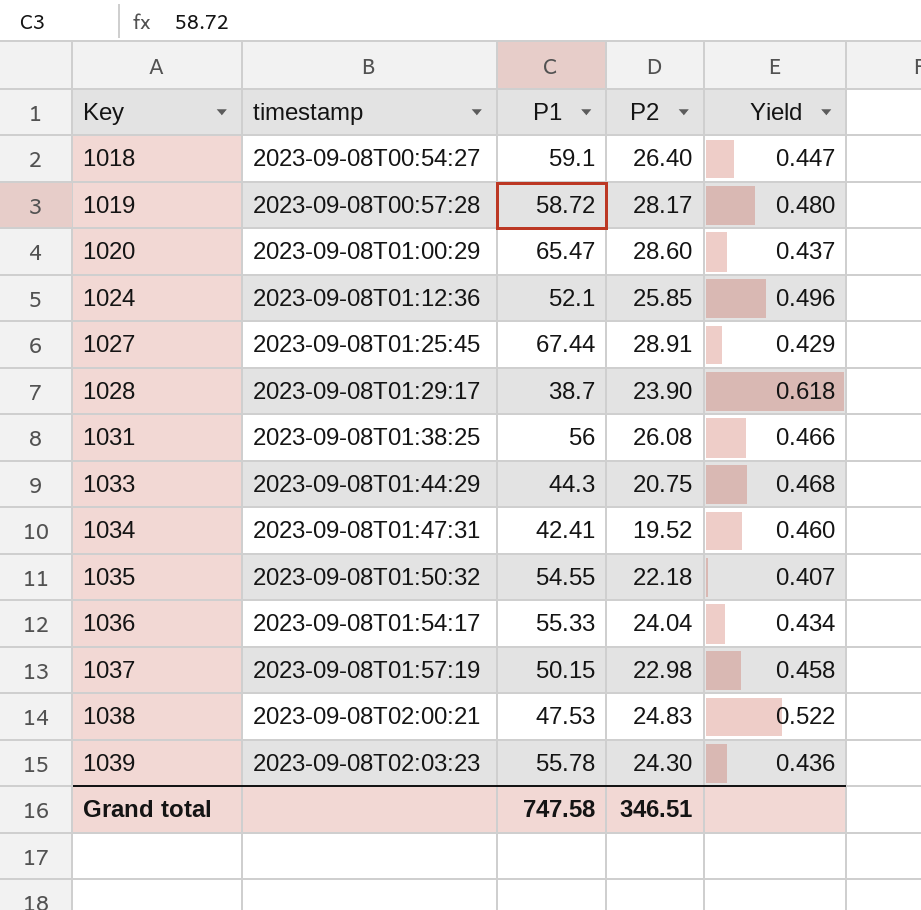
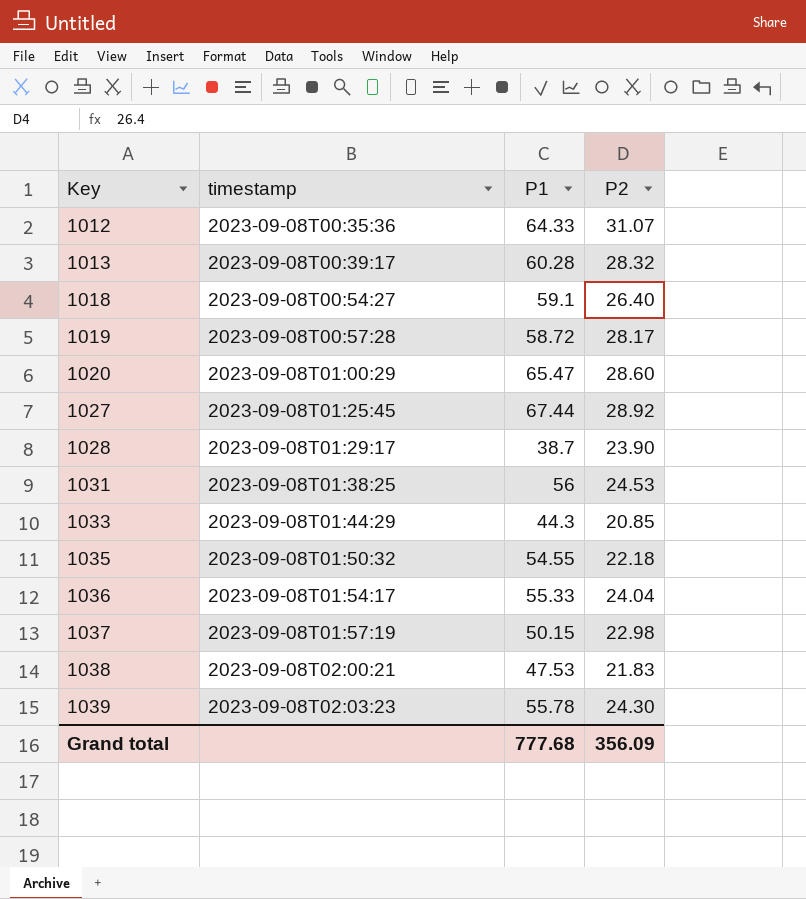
column Yield | formula: [P2] / [P1] -> none
row 1024: 2023-09-08T01:12:36 | 52.1 | 25.85 | 0.496 -> none
row 1034: 2023-09-08T01:47:31 | 42.41 | 19.52 | 0.460 -> none
row 1012: none -> 2023-09-08T00:35:36 | 64.33 | 31.07
row 1013: none -> 2023-09-08T00:39:17 | 60.28 | 28.32
1027 | P2: 28.91 -> 28.92
1031 | P2: 26.08 -> 24.53
1033 | P2: 20.75 -> 20.85
1038 | P2: 24.83 -> 21.83
Grand total | P1: 747.58 -> 777.68
Grand total | P2: 346.51 -> 356.09

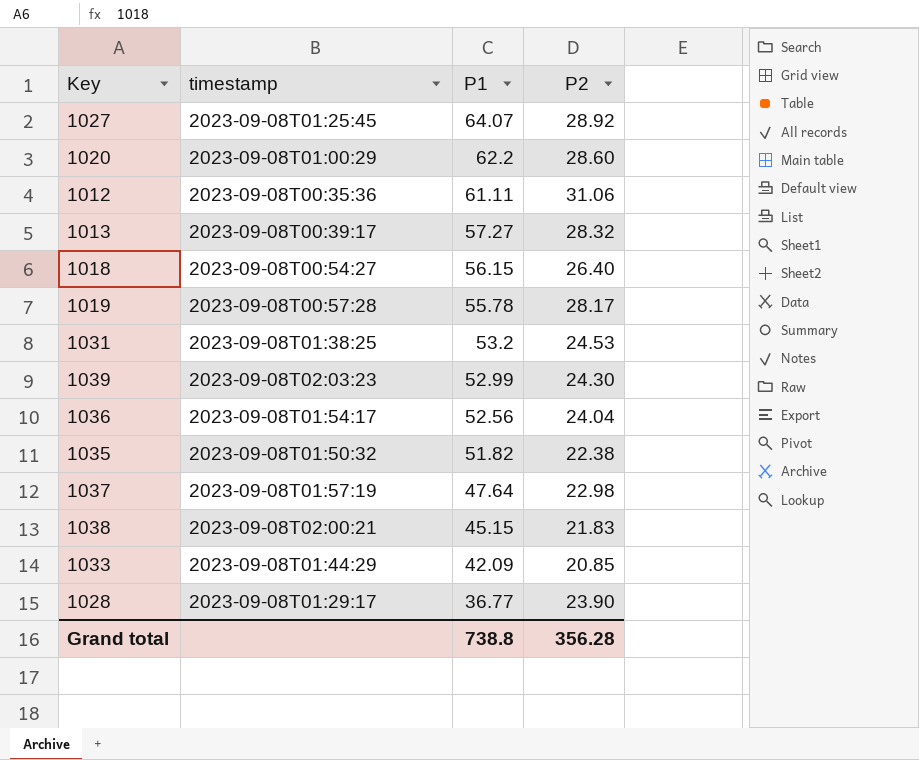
row order: Key ascending -> P1 descending
1027 | P1: 67.44 -> 64.07
1020 | P1: 65.47 -> 62.2
1012 | P1: 64.33 -> 61.11
1012 | P2: 31.07 -> 31.06
1013 | P1: 60.28 -> 57.27
1018 | P1: 59.1 -> 56.15
1019 | P1: 58.72 -> 55.78
1031 | P1: 56 -> 53.2
1039 | P1: 55.78 -> 52.99
1036 | P1: 55.33 -> 52.56
1035 | P1: 54.55 -> 51.82
1035 | P2: 22.18 -> 22.38
1037 | P1: 50.15 -> 47.64
1038 | P1: 47.53 -> 45.15
1033 | P1: 44.3 -> 42.09
1028 | P1: 38.7 -> 36.77
Grand total | P1: 777.68 -> 738.8
Grand total | P2: 356.09 -> 356.28

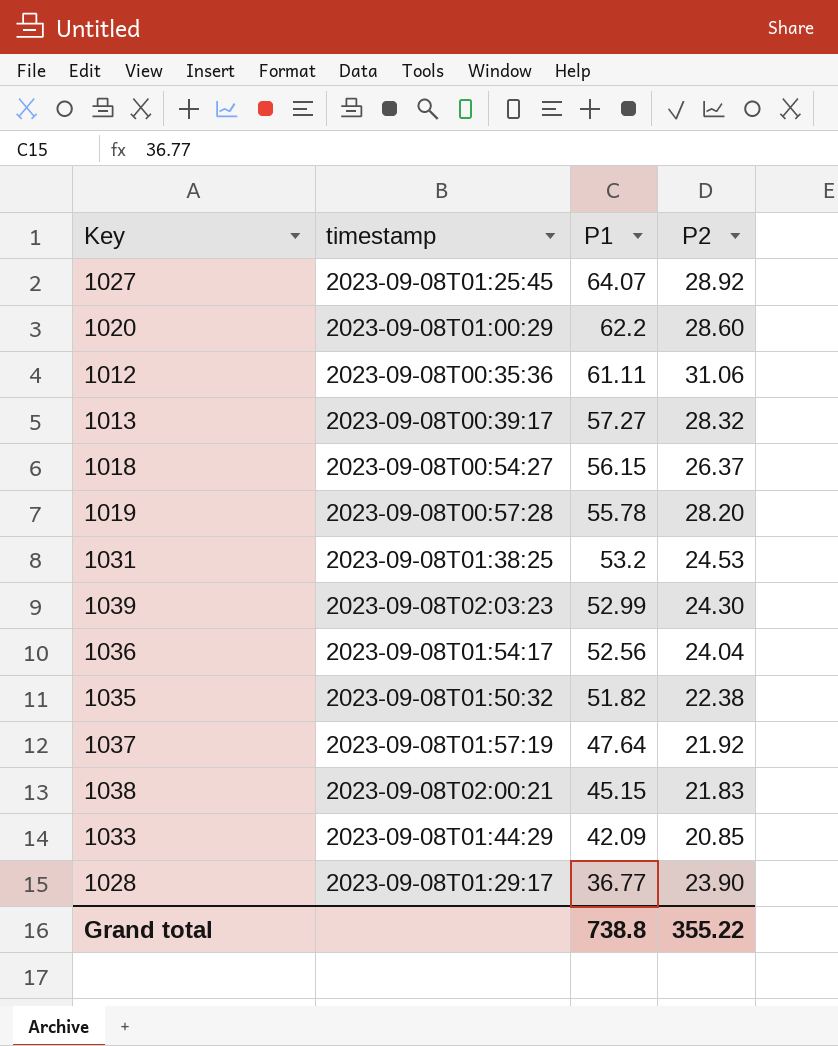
1018 | P2: 26.40 -> 26.37
1019 | P2: 28.17 -> 28.20
1037 | P2: 22.98 -> 21.92
Grand total | P2: 356.28 -> 355.22

